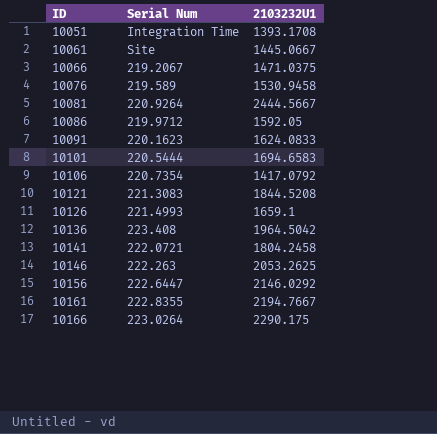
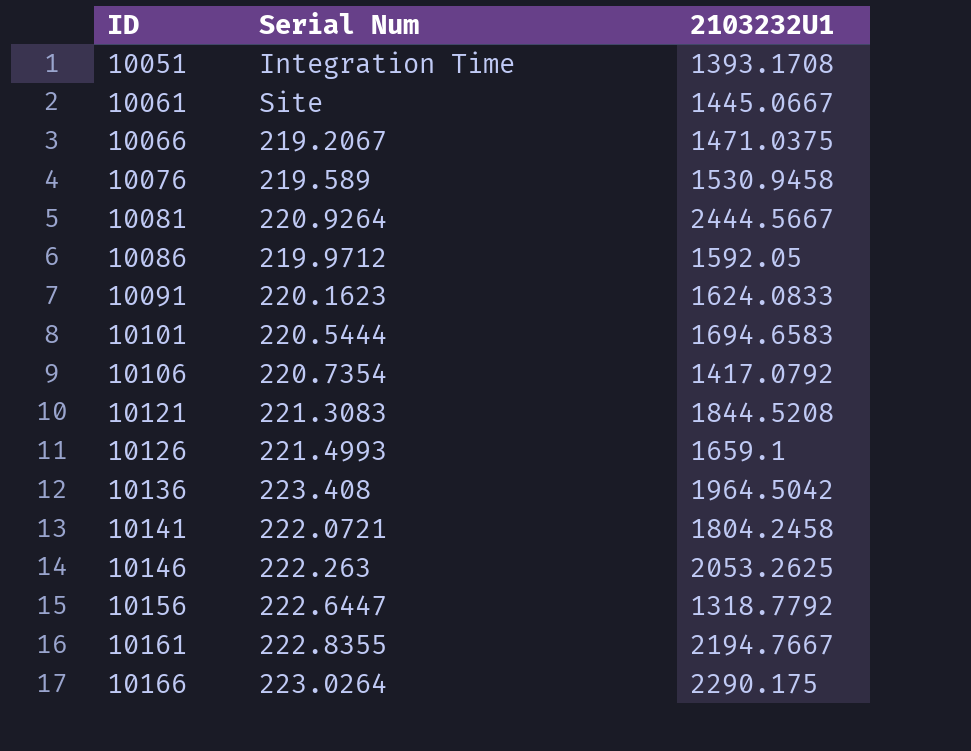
10156 | 2103232U1: 2146.0292 -> 1318.7792

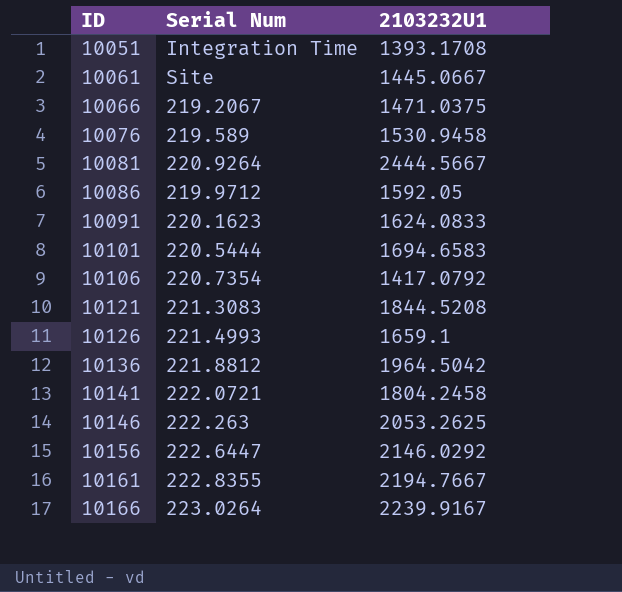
10136 | Serial Num: 223.408 -> 221.8812
10156 | 2103232U1: 1318.7792 -> 2146.0292
10166 | 2103232U1: 2290.175 -> 2239.9167

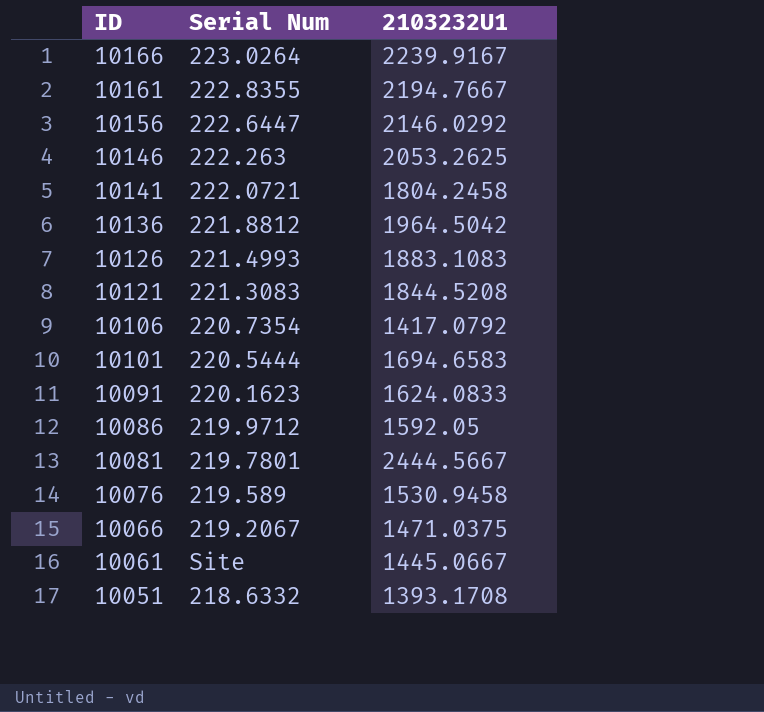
row order: ID ascending -> ID descending
10126 | 2103232U1: 1659.1 -> 1883.1083
10081 | Serial Num: 220.9264 -> 219.7801
10051 | Serial Num: Integration Time -> 218.6332

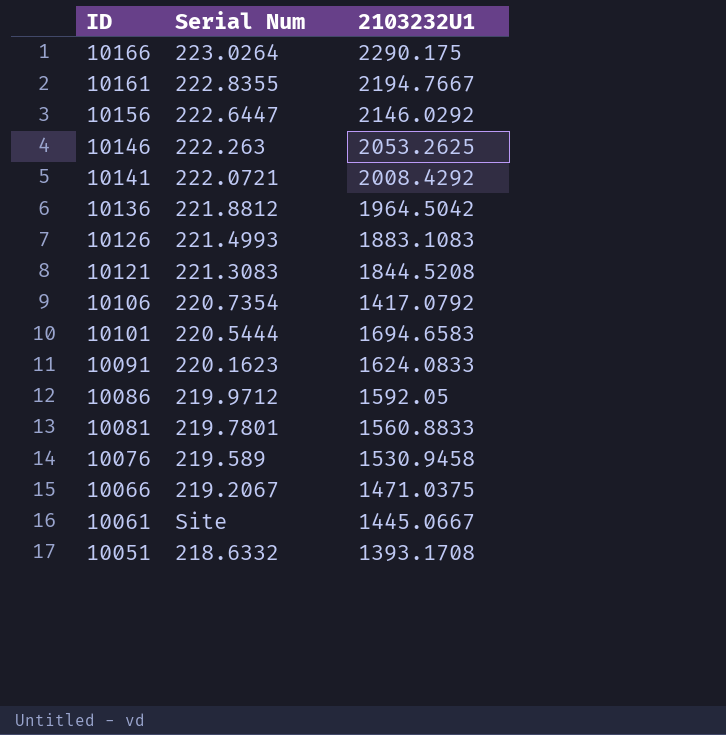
10166 | 2103232U1: 2239.9167 -> 2290.175
10141 | 2103232U1: 1804.2458 -> 2008.4292
10081 | 2103232U1: 2444.5667 -> 1560.8833

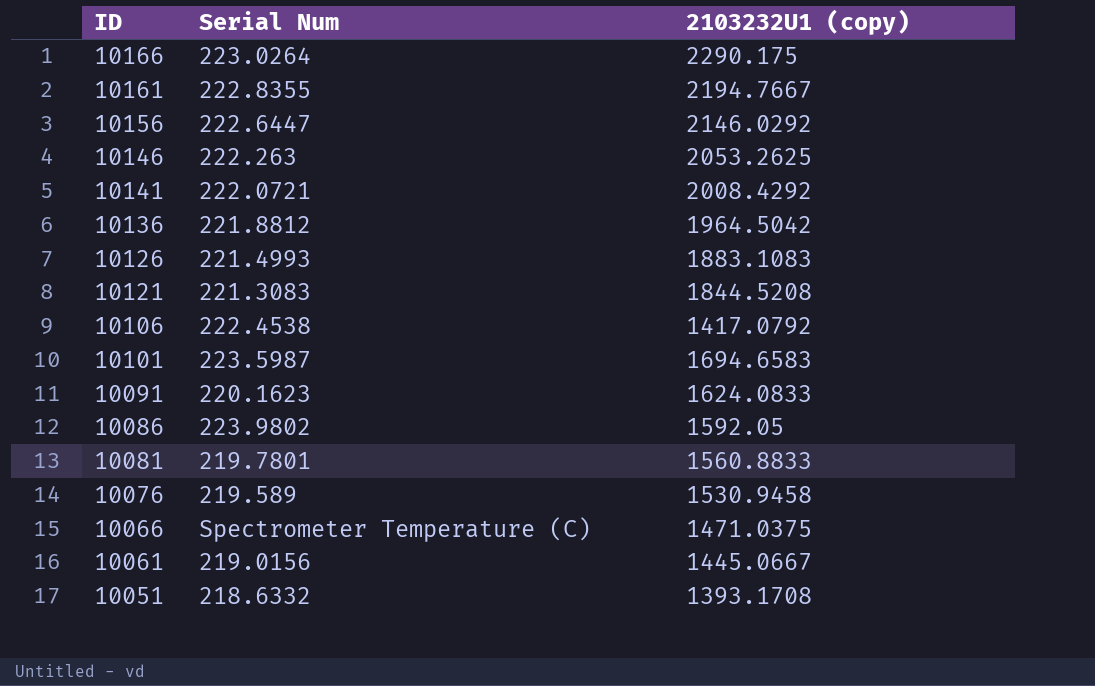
column name: 2103232U1 -> 2103232U1 (copy)
10106 | Serial Num: 220.7354 -> 222.4538
10101 | Serial Num: 220.5444 -> 223.5987
10086 | Serial Num: 219.9712 -> 223.9802
10066 | Serial Num: 219.2067 -> Spectrometer Temperature (C)
10061 | Serial Num: Site -> 219.0156

